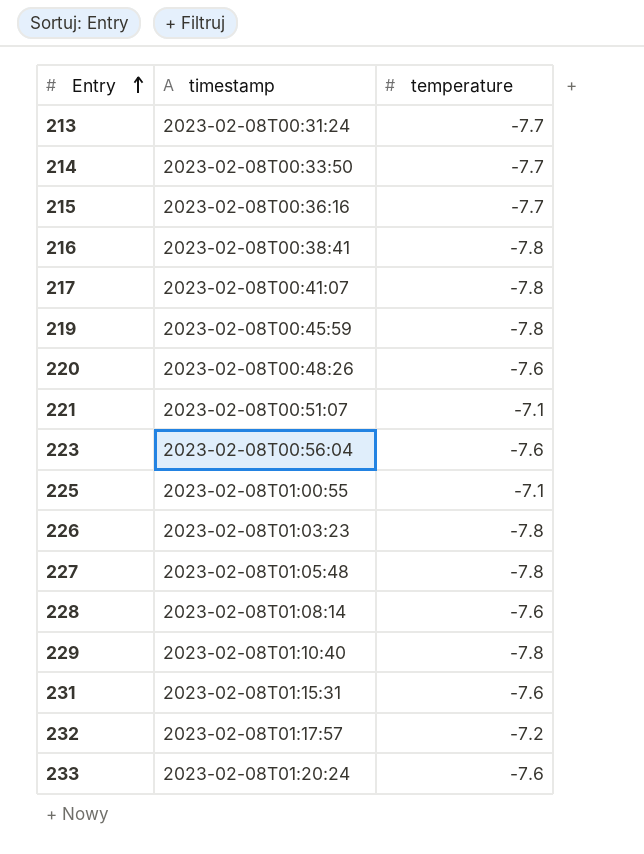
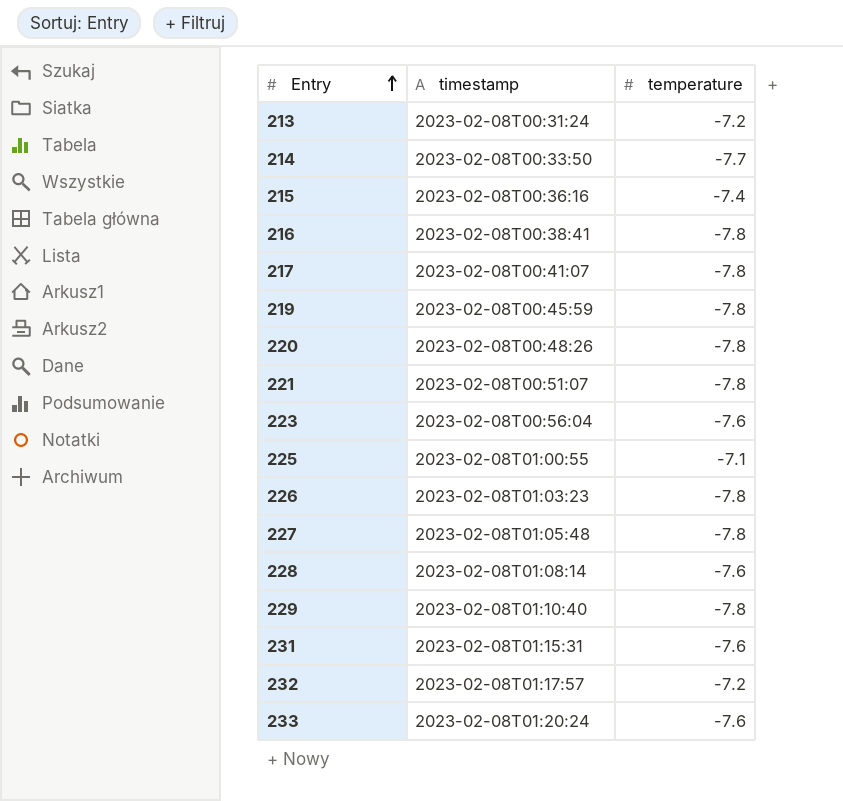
213 | temperature: -7.7 -> -7.2
215 | temperature: -7.7 -> -7.4
220 | temperature: -7.6 -> -7.8
221 | temperature: -7.1 -> -7.8

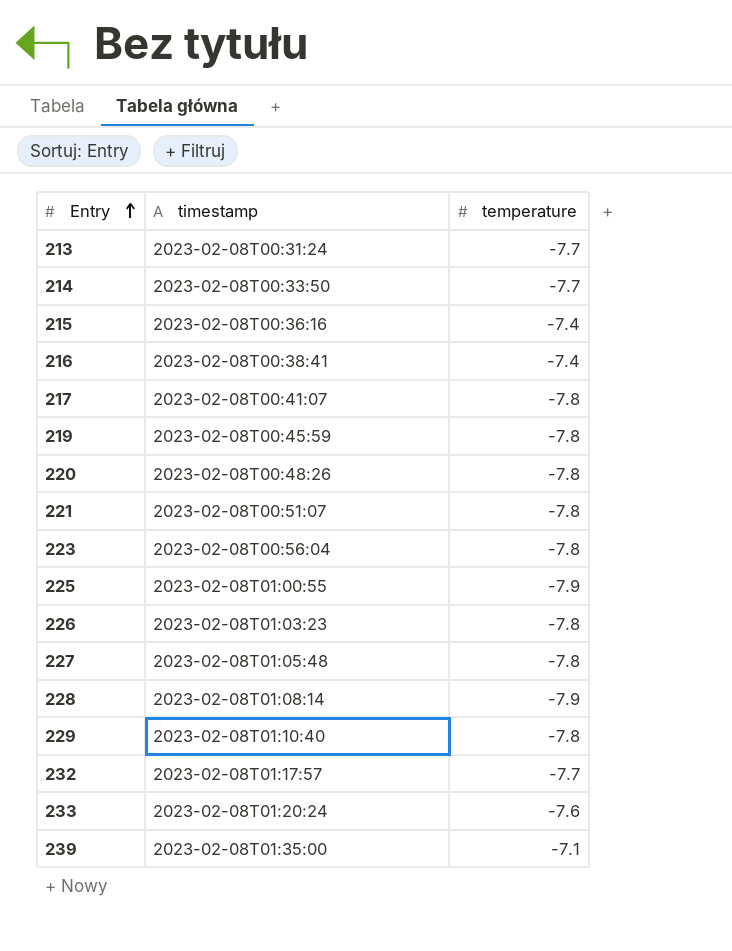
row 231: 2023-02-08T01:15:31 | -7.6 -> none
213 | temperature: -7.2 -> -7.7
216 | temperature: -7.8 -> -7.4
223 | temperature: -7.6 -> -7.8
225 | temperature: -7.1 -> -7.9
228 | temperature: -7.6 -> -7.9
232 | temperature: -7.2 -> -7.7
row 239: none -> 2023-02-08T01:35:00 | -7.1

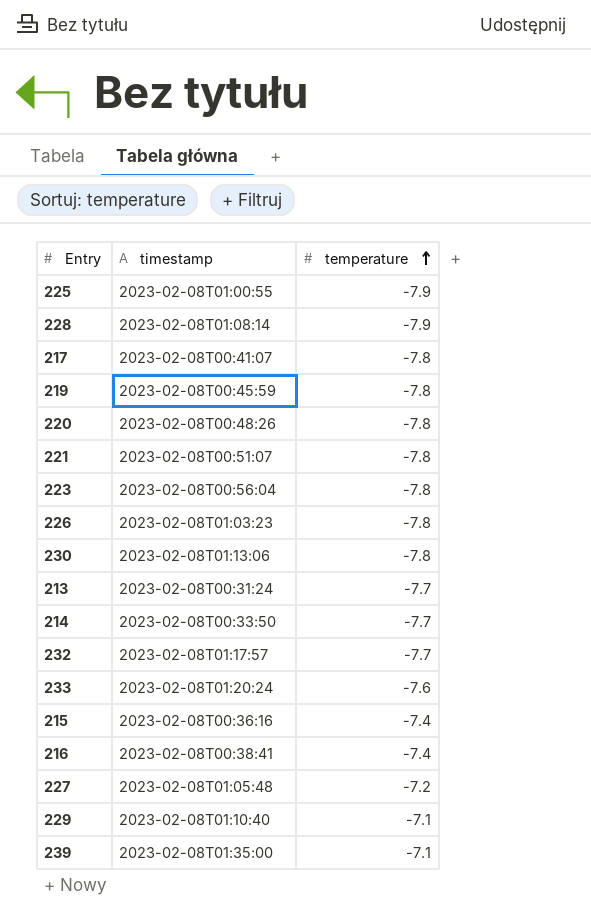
row order: Entry ascending -> temperature ascending
row 230: none -> 2023-02-08T01:13:06 | -7.8
227 | temperature: -7.8 -> -7.2
229 | temperature: -7.8 -> -7.1

